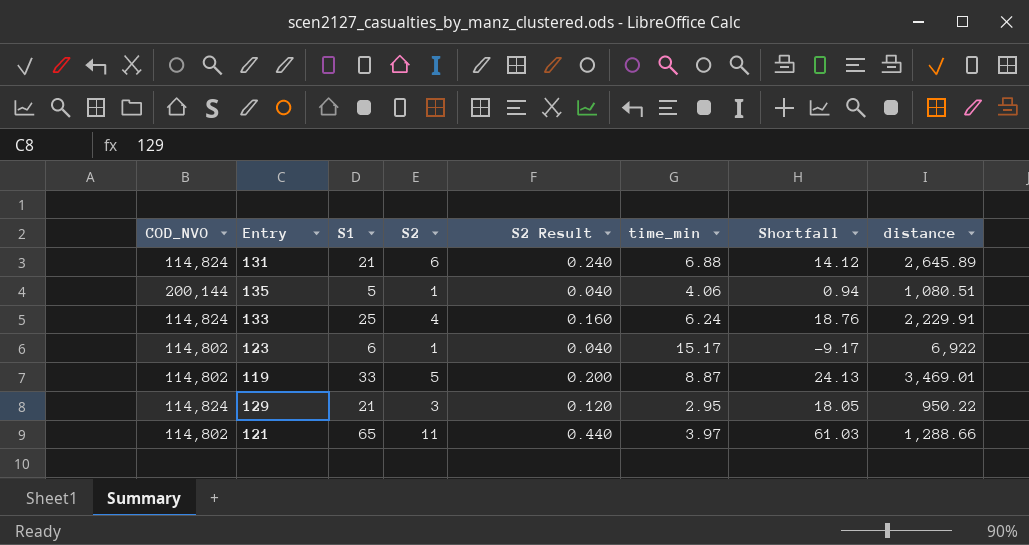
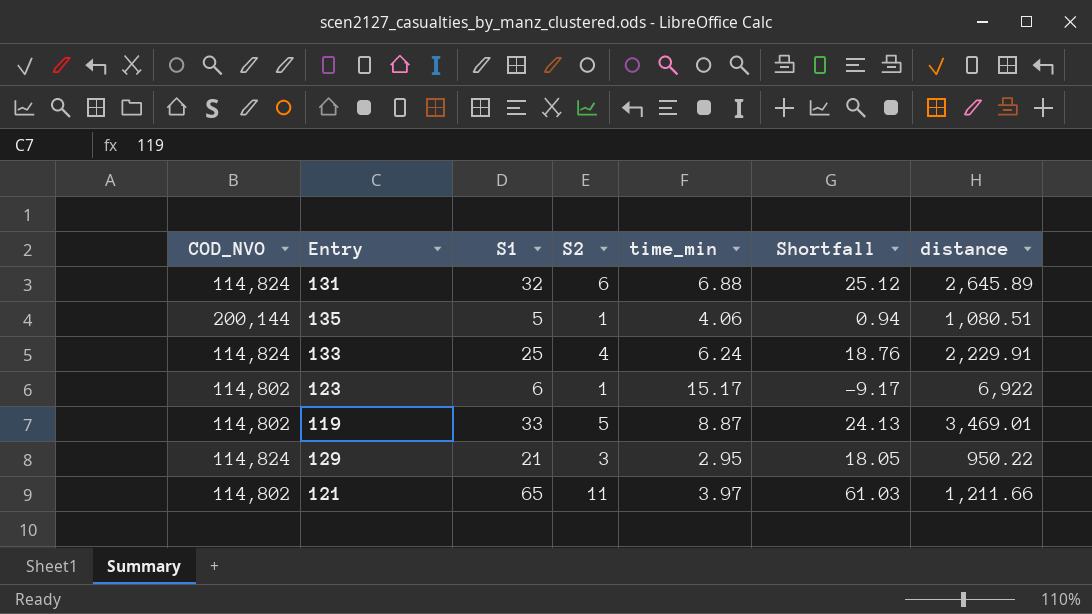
column S2 Result | formula: [S2] * 0.04 -> none
131 | S1: 21 -> 32
131 | Shortfall: 14.12 -> 25.12
121 | distance: 1,288.66 -> 1,211.66

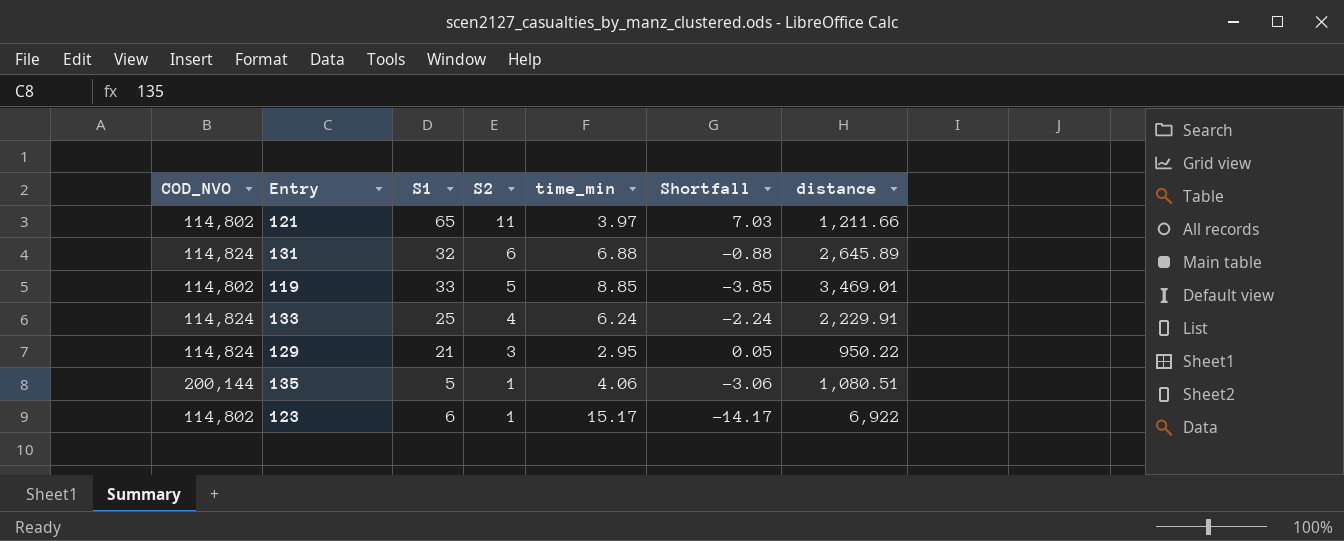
row order: none -> S2 descending
column Shortfall | formula: [S1] - [time_min] -> [S2] - [time_min]
119 | time_min: 8.87 -> 8.85

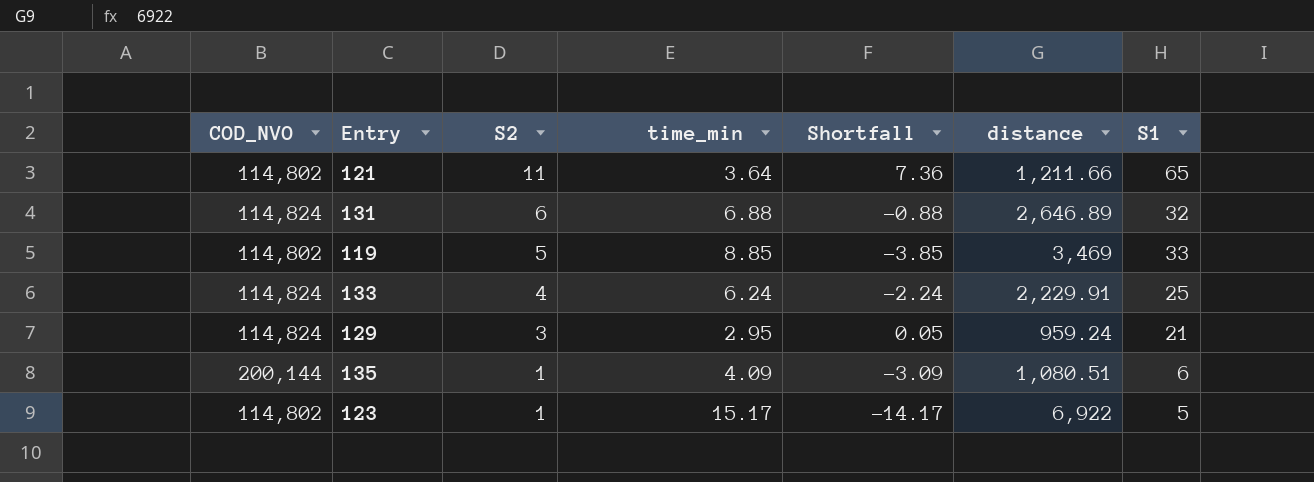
column S1 | position: 3 -> 7
121 | time_min: 3.97 -> 3.64
121 | Shortfall: 7.03 -> 7.36
131 | distance: 2,645.89 -> 2,646.89
119 | distance: 3,469.01 -> 3,469
129 | distance: 950.22 -> 959.24
135 | time_min: 4.06 -> 4.09
135 | Shortfall: -3.06 -> -3.09
135 | S1: 5 -> 6
123 | S1: 6 -> 5

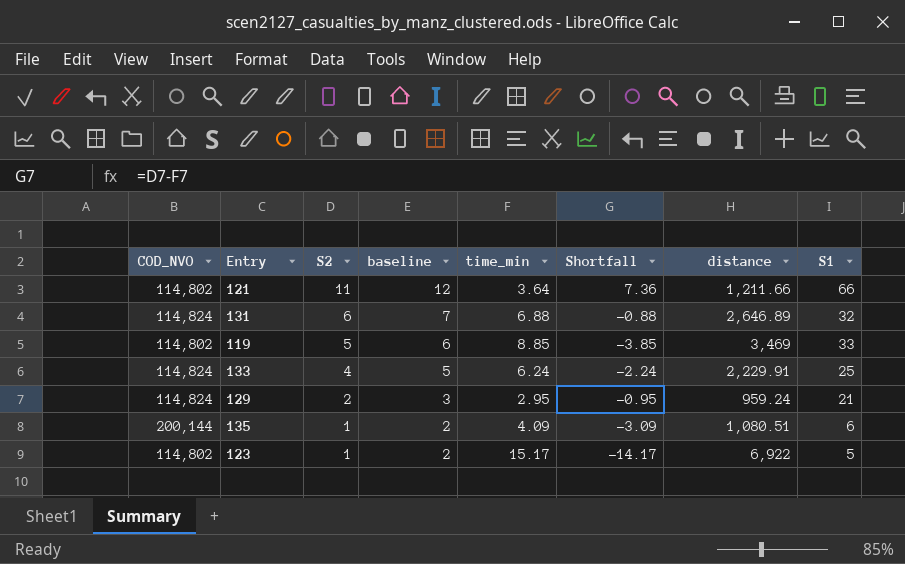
column baseline | formula: none -> [S2] + 1
121 | S1: 65 -> 66
129 | S2: 3 -> 2
129 | Shortfall: 0.05 -> -0.95

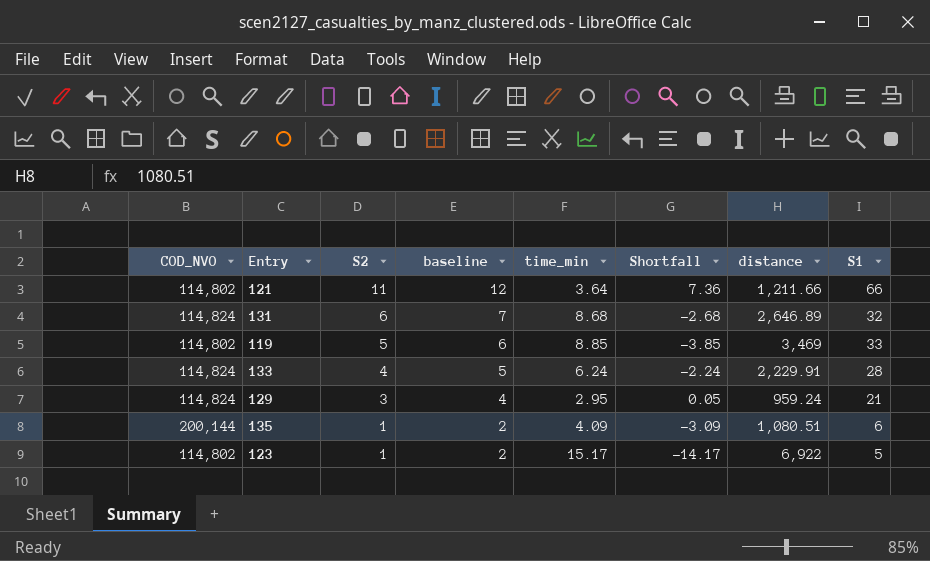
131 | time_min: 6.88 -> 8.68
131 | Shortfall: -0.88 -> -2.68
133 | S1: 25 -> 28
129 | S2: 2 -> 3
129 | baseline: 3 -> 4
129 | Shortfall: -0.95 -> 0.05

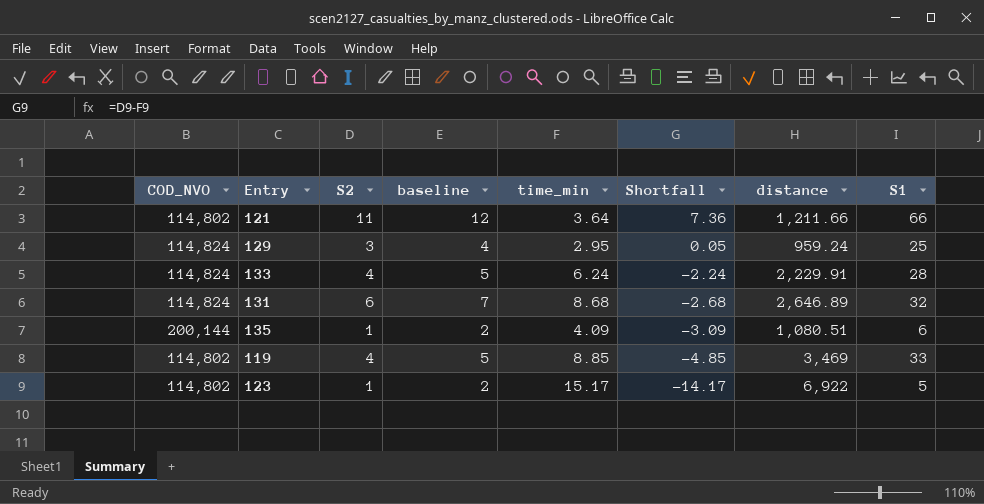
row order: S2 descending -> Shortfall descending
129 | S1: 21 -> 25
119 | S2: 5 -> 4
119 | baseline: 6 -> 5
119 | Shortfall: -3.85 -> -4.85

